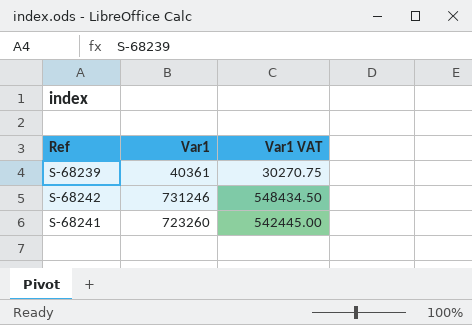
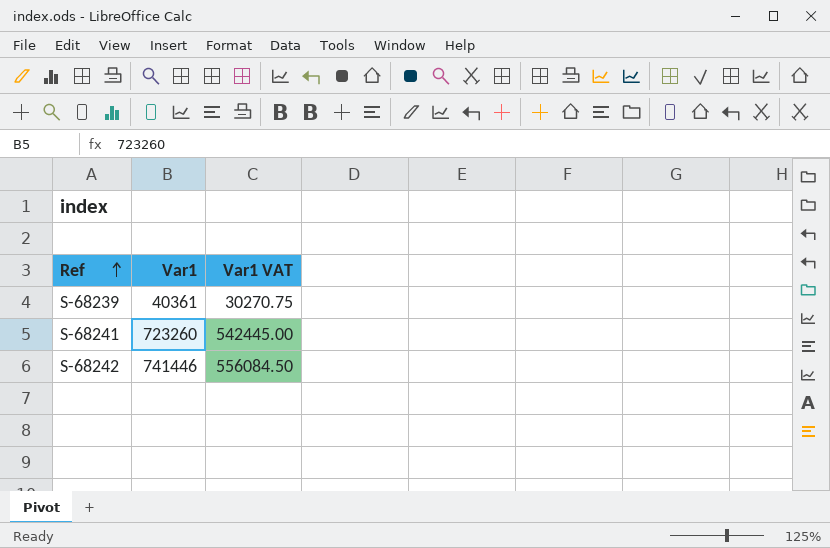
row order: none -> Ref ascending
S-68242 | Var1: 731246 -> 741446
S-68242 | Var1 VAT: 548434.50 -> 556084.50

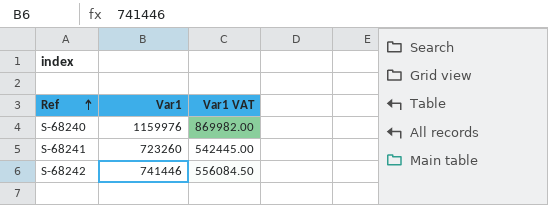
row S-68239: 40361 | 30270.75 -> none
row S-68240: none -> 1159976 | 869982.00

